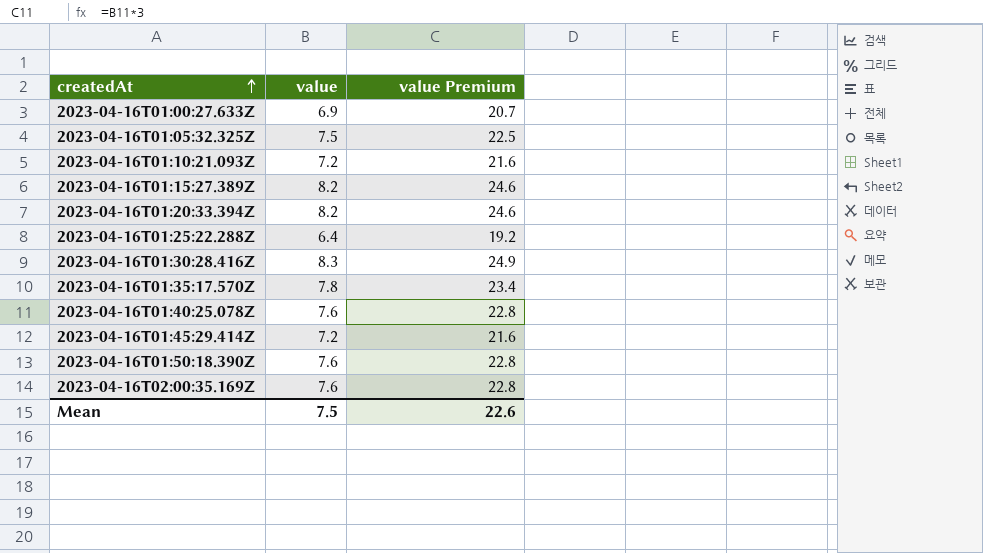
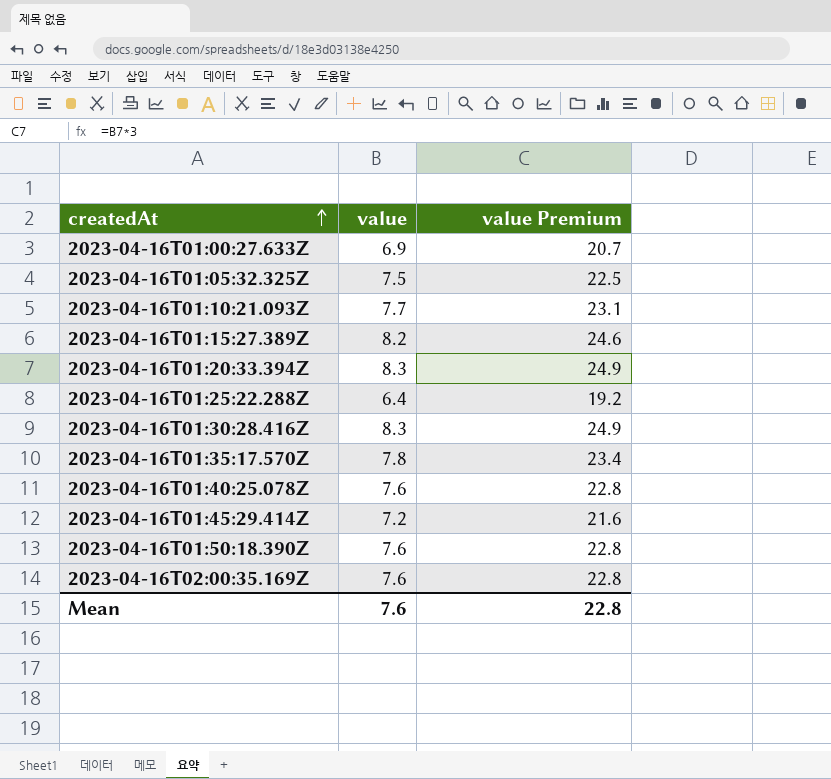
2023-04-16T01:10:21.093Z | value: 7.2 -> 7.7
2023-04-16T01:10:21.093Z | value Premium: 21.6 -> 23.1
2023-04-16T01:20:33.394Z | value: 8.2 -> 8.3
2023-04-16T01:20:33.394Z | value Premium: 24.6 -> 24.9
Mean | value: 7.5 -> 7.6
Mean | value Premium: 22.6 -> 22.8

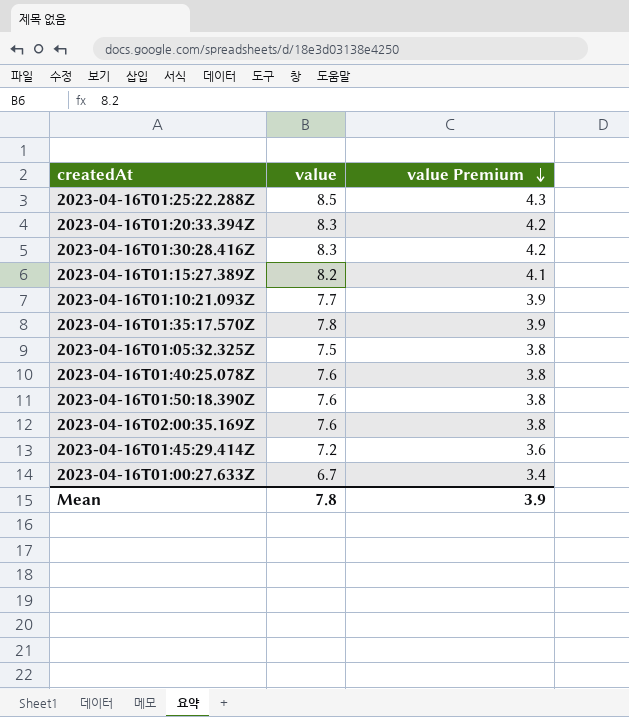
row order: createdAt ascending -> value Premium descending
column value Premium | formula: [value] * 3 -> [value] * 0.5
2023-04-16T01:25:22.288Z | value: 6.4 -> 8.5
2023-04-16T01:00:27.633Z | value: 6.9 -> 6.7
Mean | value: 7.6 -> 7.8
Mean | value Premium: 22.8 -> 3.9

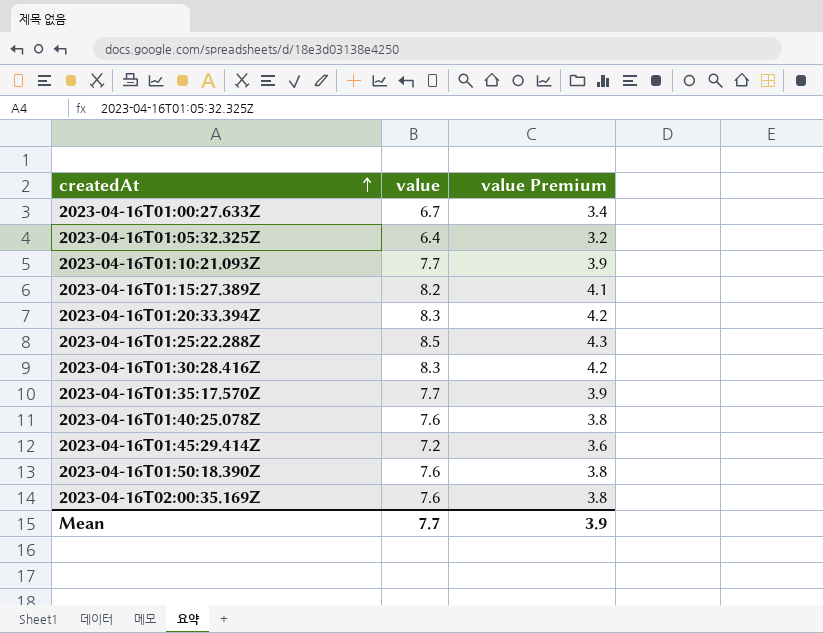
row order: value Premium descending -> createdAt ascending
2023-04-16T01:05:32.325Z | value: 7.5 -> 6.4
2023-04-16T01:05:32.325Z | value Premium: 3.8 -> 3.2
2023-04-16T01:35:17.570Z | value: 7.8 -> 7.7
Mean | value: 7.8 -> 7.7

